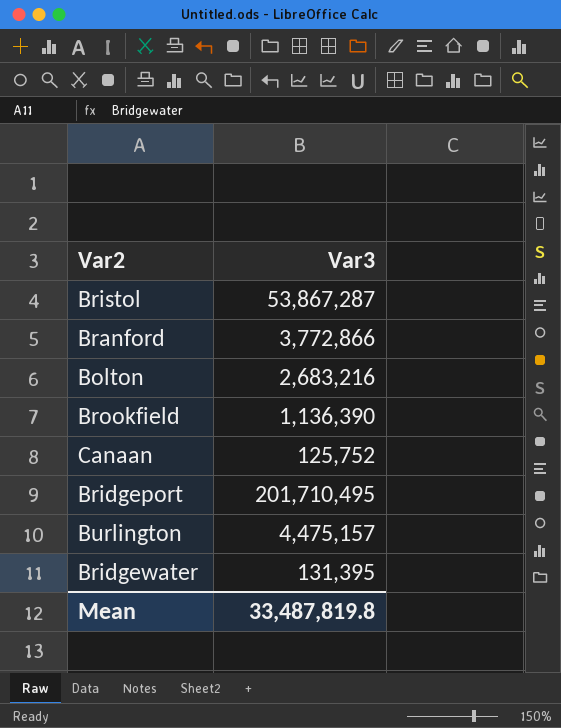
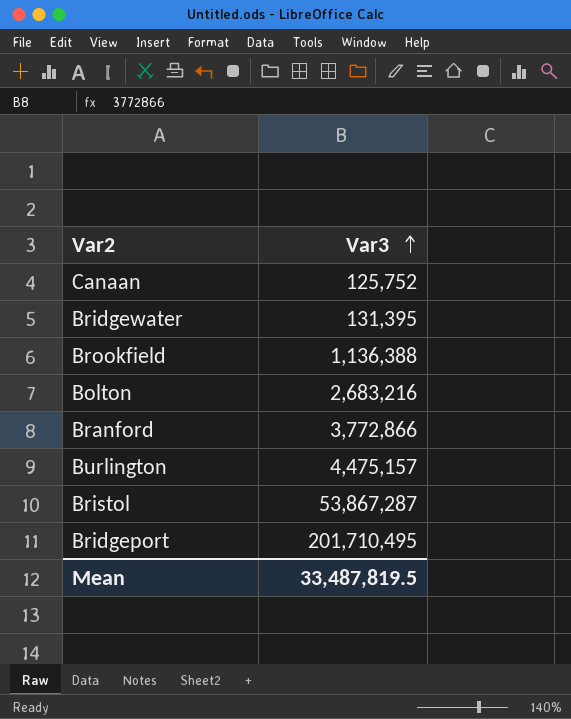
row order: none -> Var3 ascending
Brookfield | Var3: 1,136,390 -> 1,136,388
Mean | Var3: 33,487,819.8 -> 33,487,819.5

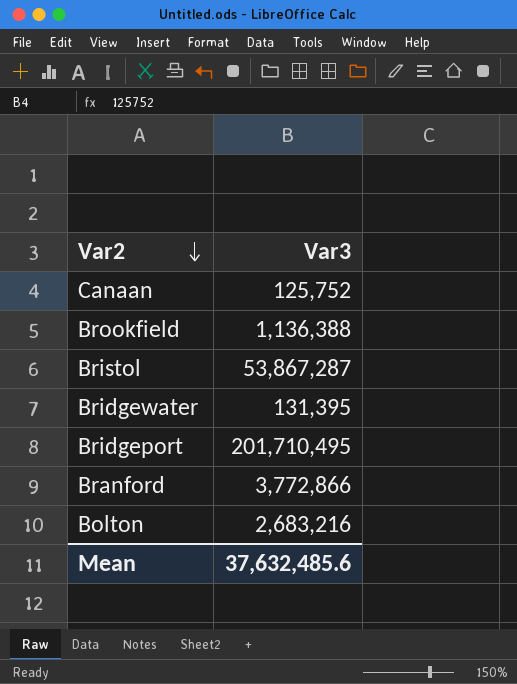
row order: Var3 ascending -> Var2 descending
row Burlington: 4,475,157 -> none
Mean | Var3: 33,487,819.5 -> 37,632,485.6

